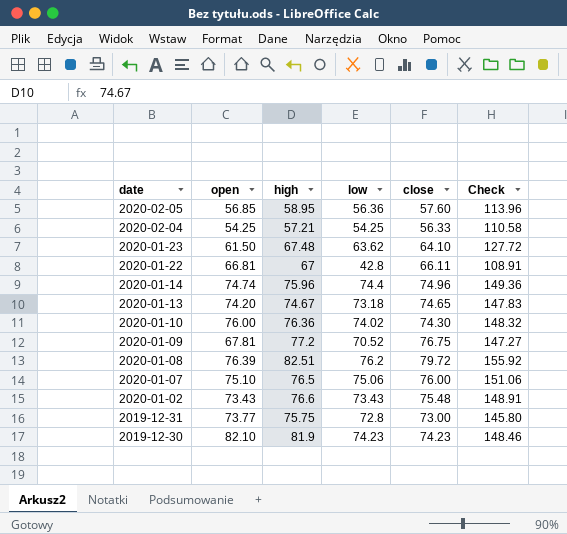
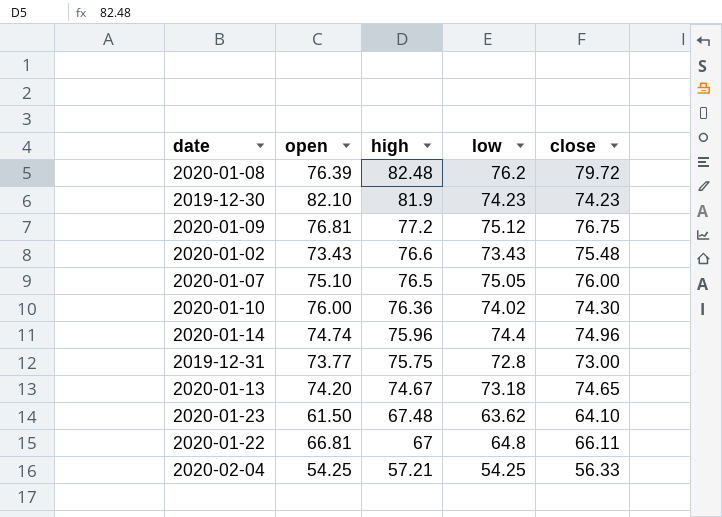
row order: date descending -> high descending
column Check | formula: [low] + [close] -> none
row 2020-02-05: 56.85 | 58.95 | 56.36 | 57.60 | 113.96 -> none
2020-01-08 | high: 82.51 -> 82.48
2020-01-09 | open: 67.81 -> 76.81
2020-01-09 | low: 70.52 -> 75.12
2020-01-07 | low: 75.06 -> 75.05
2020-01-22 | low: 42.8 -> 64.8

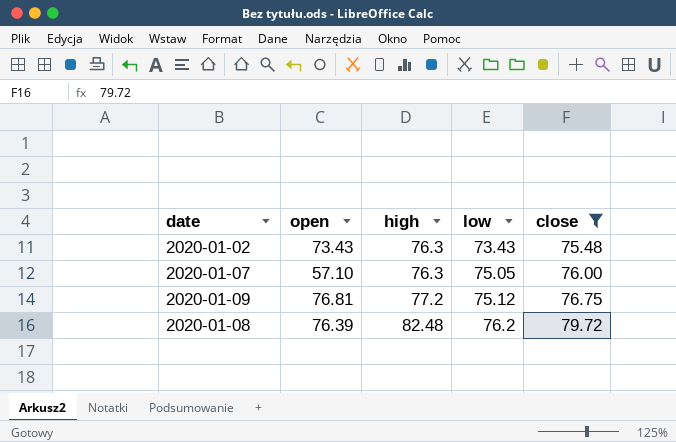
filter: none -> close >= 75.48
row order: high descending -> high ascending
2020-01-02 | high: 76.6 -> 76.3
2020-01-07 | open: 75.10 -> 57.10
2020-01-07 | high: 76.5 -> 76.3

